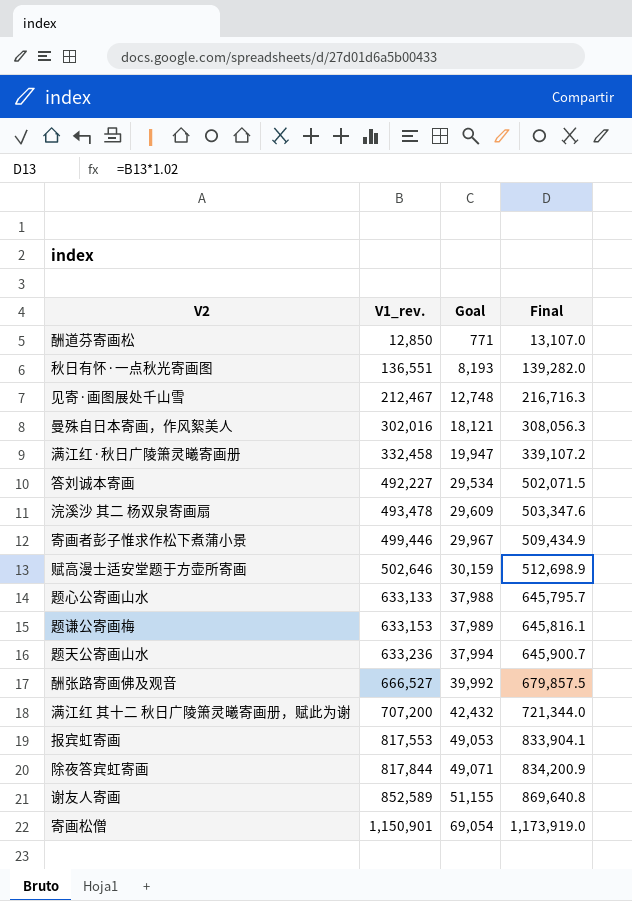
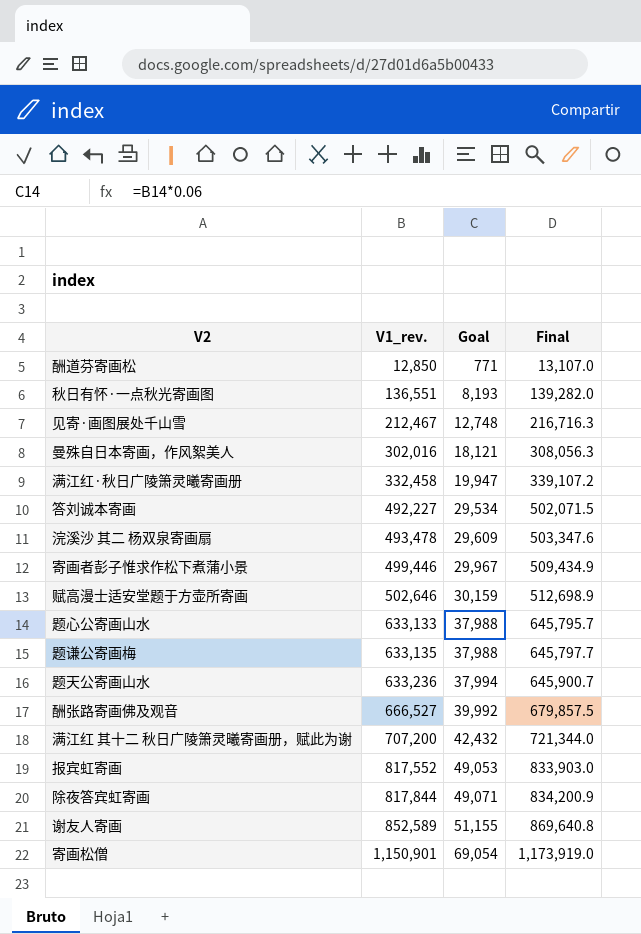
题谦公寄画梅 | V1_rev.: 633,153 -> 633,135
题谦公寄画梅 | Goal: 37,989 -> 37,988
题谦公寄画梅 | Final: 645,816.1 -> 645,797.7
报宾虹寄画 | V1_rev.: 817,553 -> 817,552
报宾虹寄画 | Final: 833,904.1 -> 833,903.0

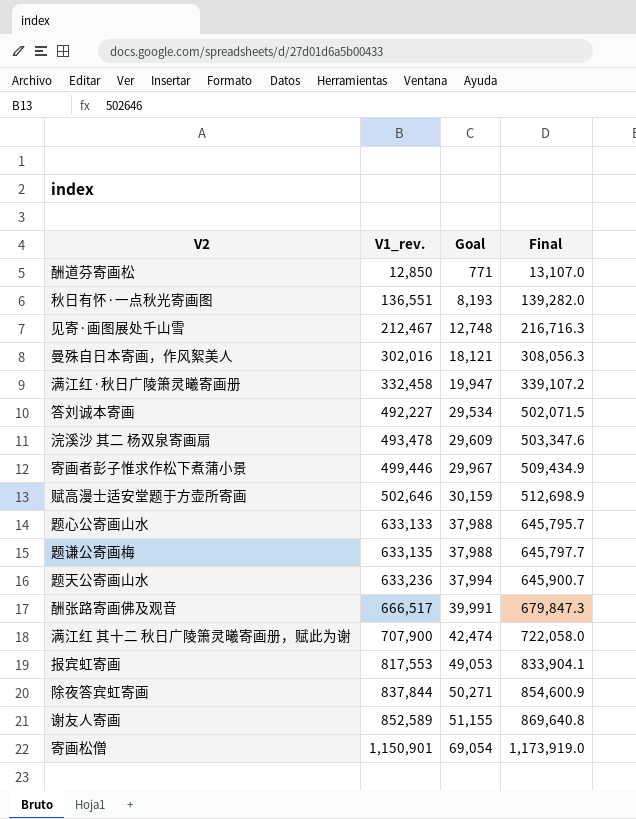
酬张路寄画佛及观音 | V1_rev.: 666,527 -> 666,517
酬张路寄画佛及观音 | Goal: 39,992 -> 39,991
酬张路寄画佛及观音 | Final: 679,857.5 -> 679,847.3
满江红 其十二 秋日广陵箫灵曦寄画册，赋此为谢 | V1_rev.: 707,200 -> 707,900
满江红 其十二 秋日广陵箫灵曦寄画册，赋此为谢 | Goal: 42,432 -> 42,474
满江红 其十二 秋日广陵箫灵曦寄画册，赋此为谢 | Final: 721,344.0 -> 722,058.0
报宾虹寄画 | V1_rev.: 817,552 -> 817,553
报宾虹寄画 | Final: 833,903.0 -> 833,904.1
除夜答宾虹寄画 | V1_rev.: 817,844 -> 837,844
除夜答宾虹寄画 | Goal: 49,071 -> 50,271
除夜答宾虹寄画 | Final: 834,200.9 -> 854,600.9

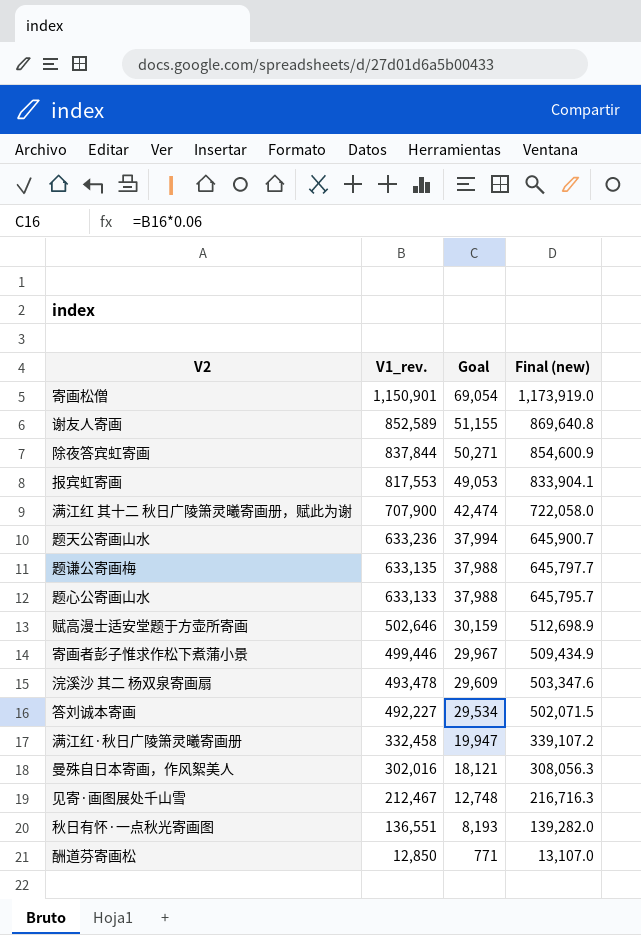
row order: V1_rev. ascending -> V1_rev. descending
column name: Final -> Final (new)
row 酬张路寄画佛及观音: 666,517 | 39,991 | 679,847.3 -> none

